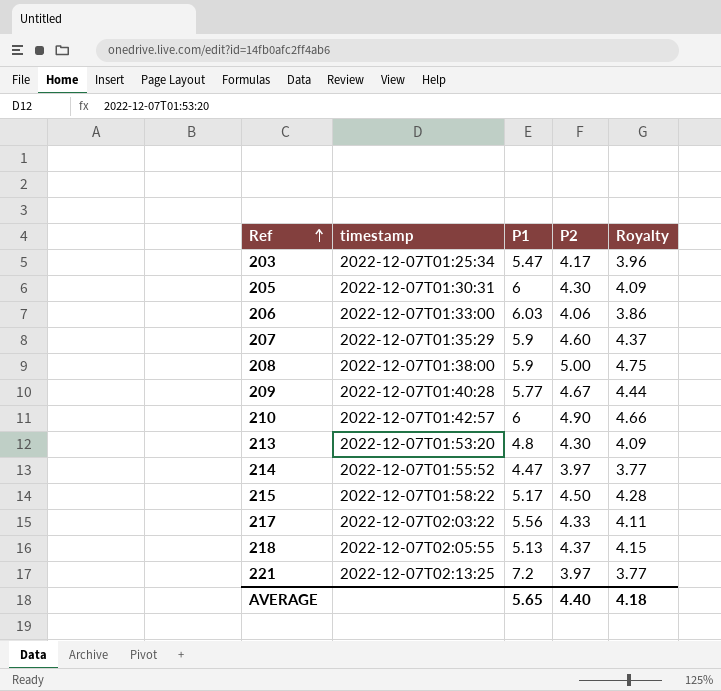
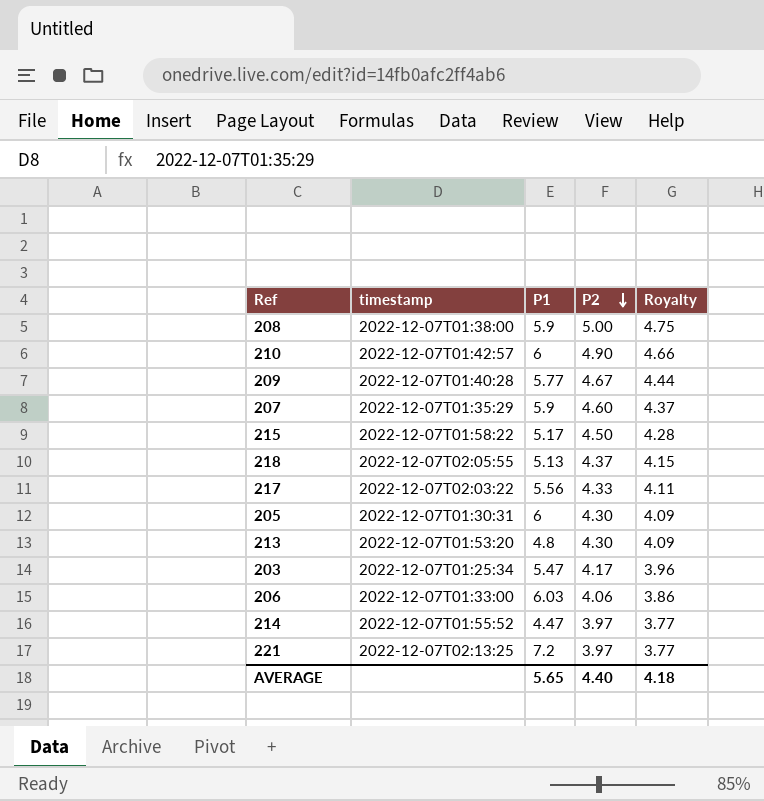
row order: Ref ascending -> P2 descending

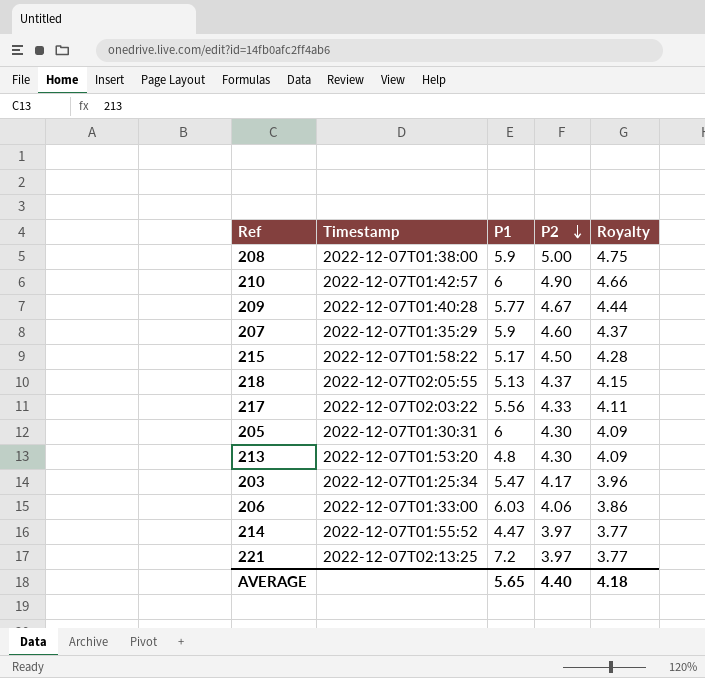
column name: timestamp -> Timestamp

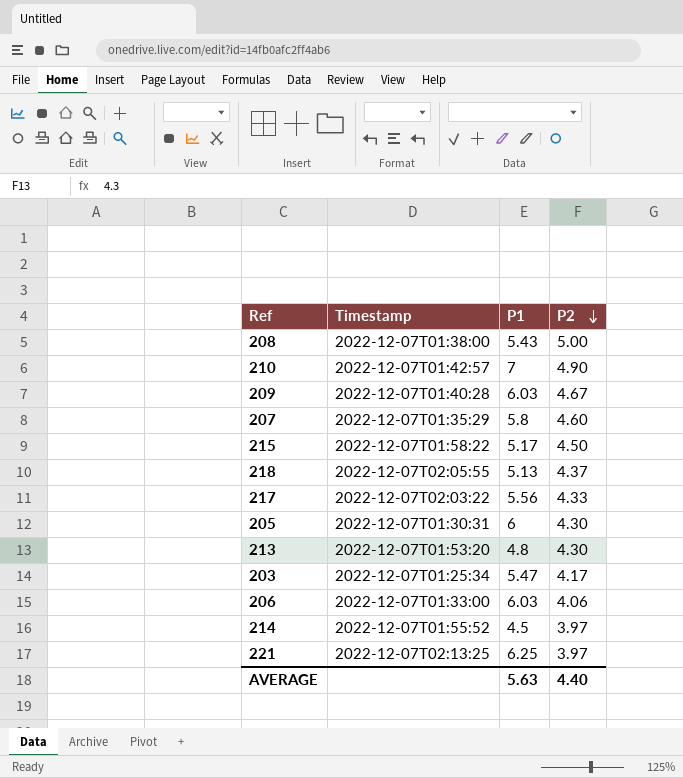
column Royalty | formula: [P2] * 0.95 -> none
208 | P1: 5.9 -> 5.43
210 | P1: 6 -> 7
209 | P1: 5.77 -> 6.03
207 | P1: 5.9 -> 5.8
214 | P1: 4.47 -> 4.5
221 | P1: 7.2 -> 6.25
AVERAGE | P1: 5.65 -> 5.63

